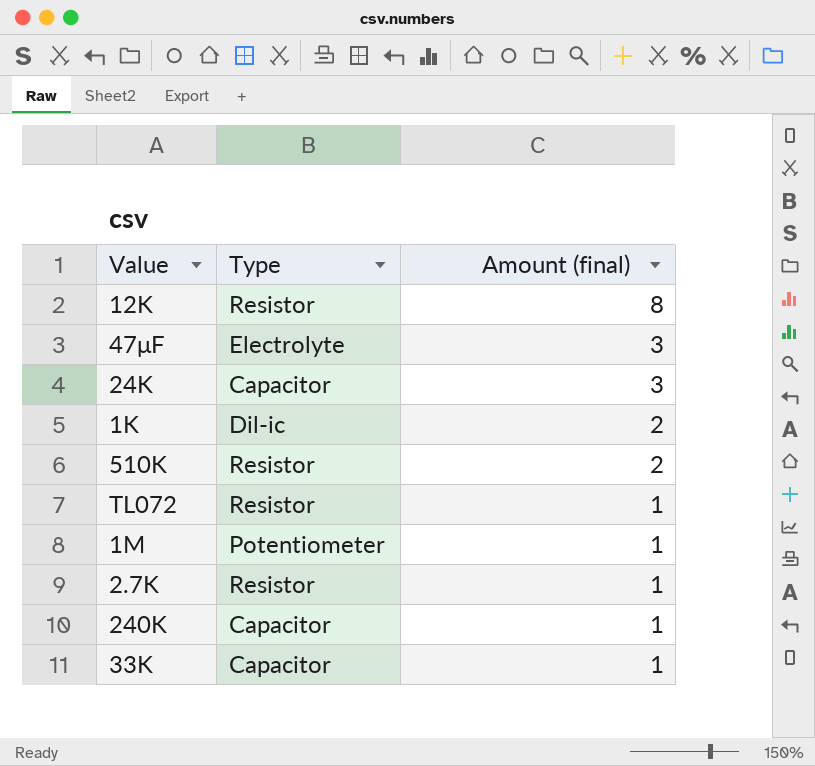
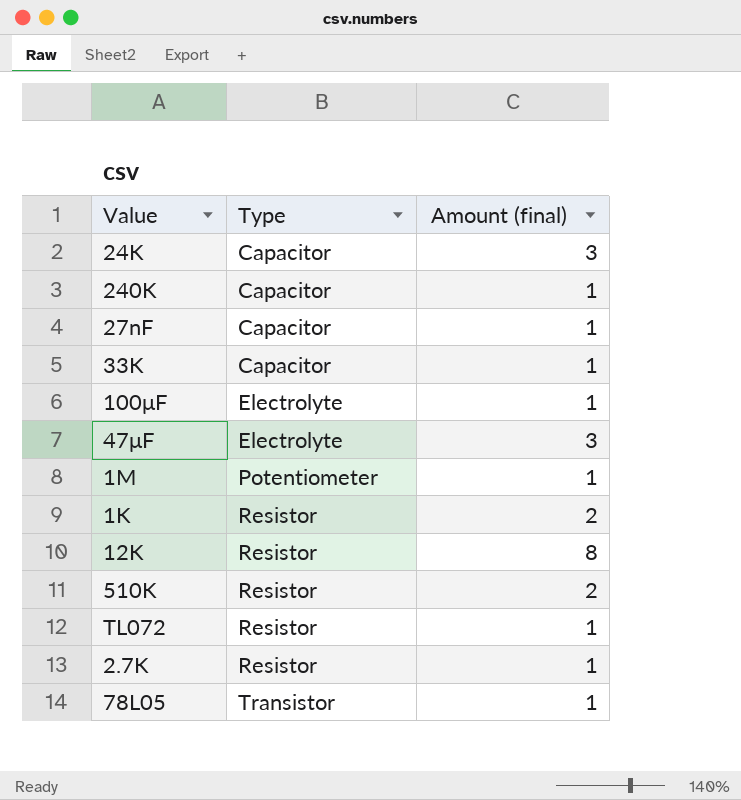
row order: Amount (final) descending -> Type ascending
row 27nF: none -> Capacitor | 1
row 100μF: none -> Electrolyte | 1
1K | Type: Dil-ic -> Resistor
row 78L05: none -> Transistor | 1

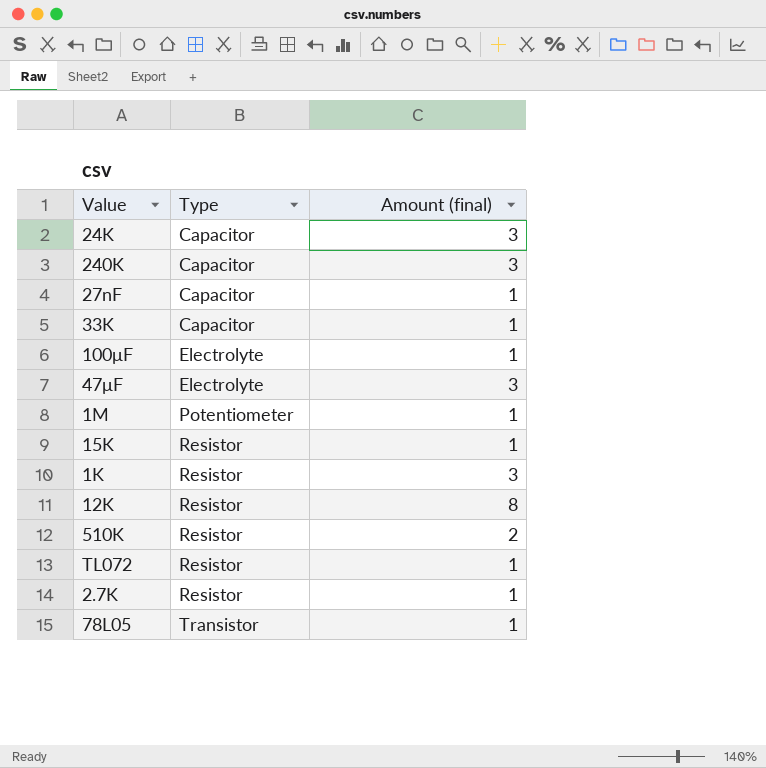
240K | Amount (final): 1 -> 3
row 15K: none -> Resistor | 1
1K | Amount (final): 2 -> 3

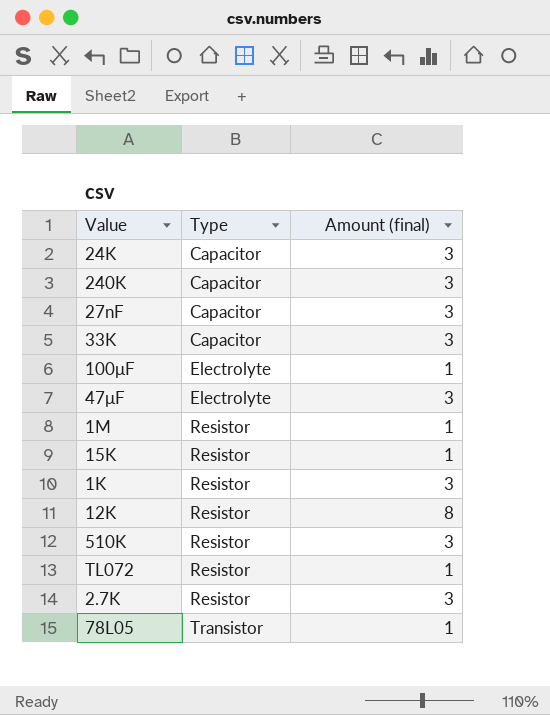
27nF | Amount (final): 1 -> 3
33K | Amount (final): 1 -> 3
1M | Type: Potentiometer -> Resistor
510K | Amount (final): 2 -> 3
2.7K | Amount (final): 1 -> 3

